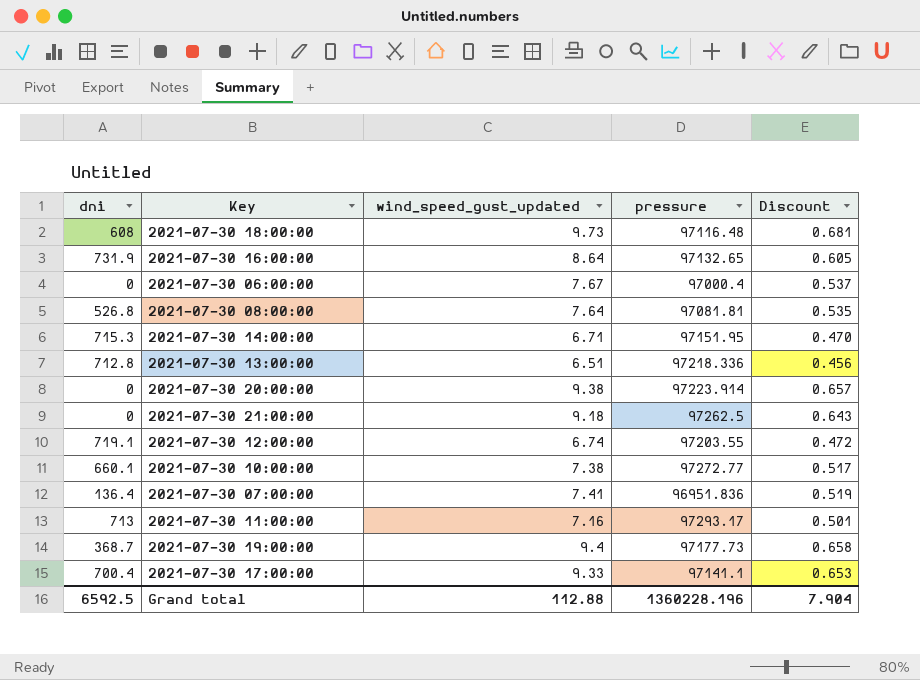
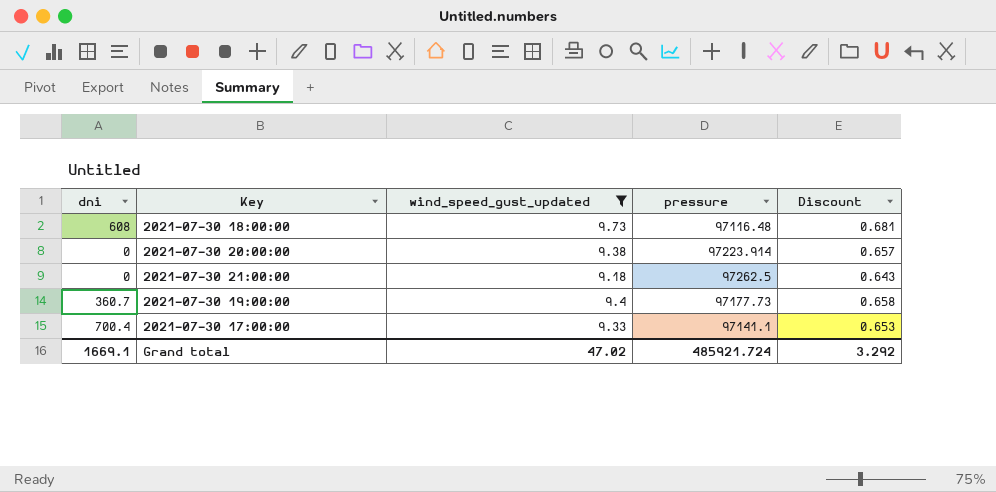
filter: none -> wind_speed_gust_updated >= 9.18
2021-07-30 19:00:00 | dni: 368.7 -> 360.7
Grand total | dni: 6592.5 -> 1669.1
Grand total | wind_speed_gust_updated: 112.88 -> 47.02
Grand total | pressure: 1360228.196 -> 485921.724
Grand total | Discount: 7.904 -> 3.292

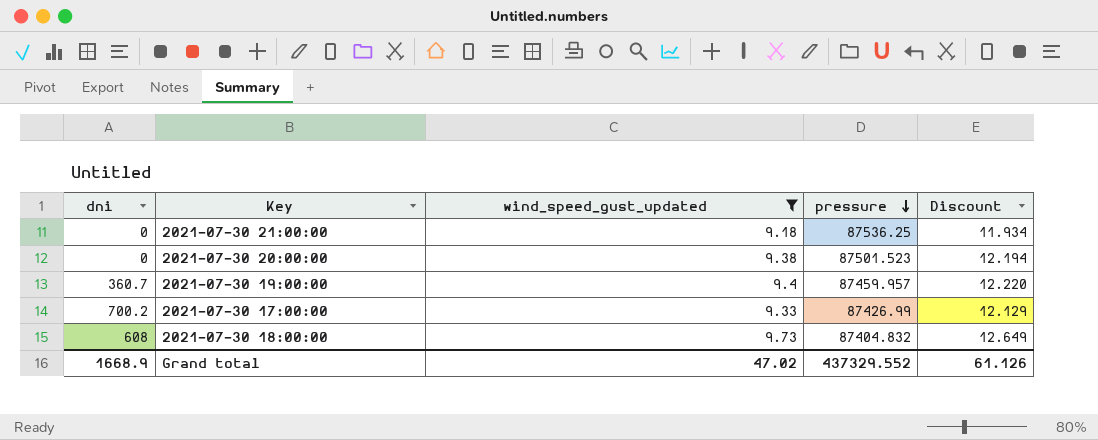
row order: none -> pressure descending
column Discount | formula: [wind_speed_gust_updated] * 0.07 -> [wind_speed_gust_updated] * 1.3
2021-07-30 21:00:00 | pressure: 97262.5 -> 87536.25
2021-07-30 20:00:00 | pressure: 97223.914 -> 87501.523
2021-07-30 19:00:00 | pressure: 97177.73 -> 87459.957
2021-07-30 17:00:00 | dni: 700.4 -> 700.2
2021-07-30 17:00:00 | pressure: 97141.1 -> 87426.99
2021-07-30 18:00:00 | pressure: 97116.48 -> 87404.832
Grand total | dni: 1669.1 -> 1668.9
Grand total | pressure: 485921.724 -> 437329.552
Grand total | Discount: 3.292 -> 61.126

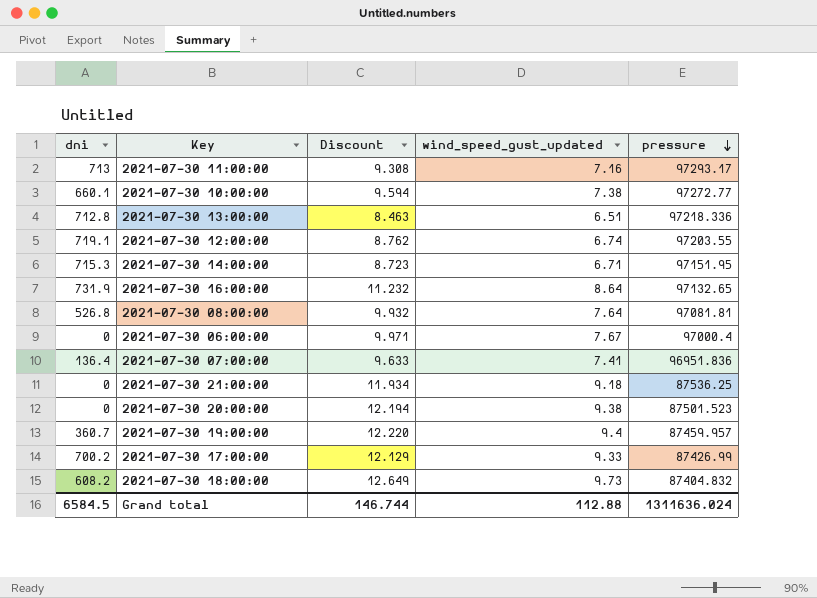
filter: wind_speed_gust_updated >= 9.18 -> none
column Discount | position: 5 -> 3
2021-07-30 18:00:00 | dni: 608 -> 608.2
Grand total | dni: 1668.9 -> 6584.5
Grand total | Discount: 61.126 -> 146.744
Grand total | wind_speed_gust_updated: 47.02 -> 112.88
Grand total | pressure: 437329.552 -> 1311636.024

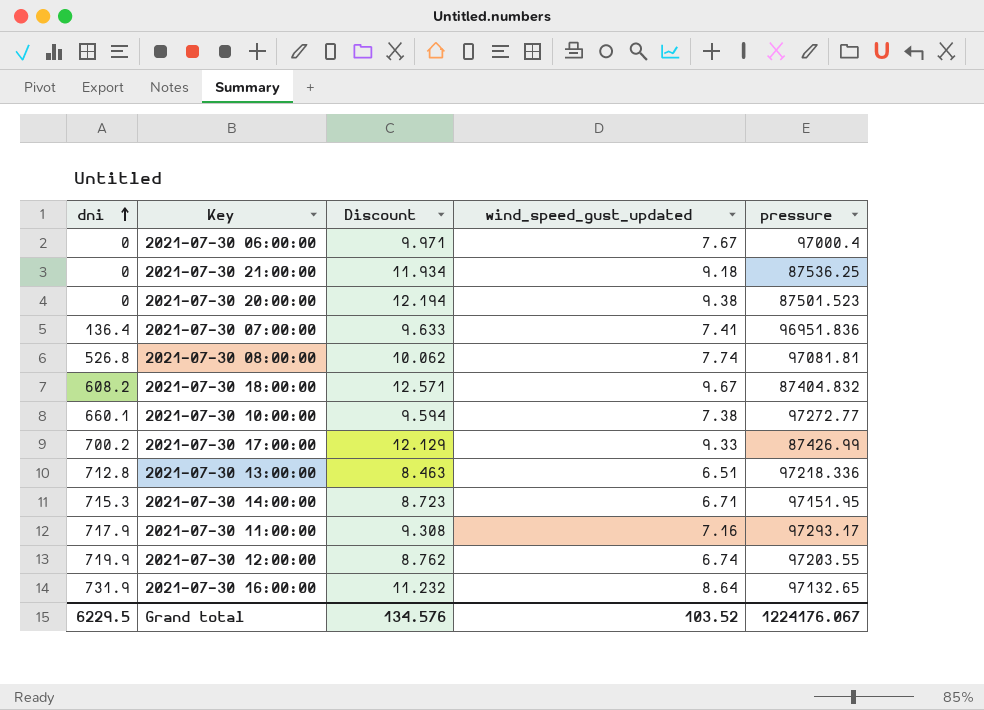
row order: pressure descending -> dni ascending
row 2021-07-30 19:00:00: 360.7 | 12.220 | 9.4 | 87459.957 -> none
2021-07-30 08:00:00 | Discount: 9.932 -> 10.062
2021-07-30 08:00:00 | wind_speed_gust_updated: 7.64 -> 7.74
2021-07-30 18:00:00 | Discount: 12.649 -> 12.571
2021-07-30 18:00:00 | wind_speed_gust_updated: 9.73 -> 9.67
2021-07-30 11:00:00 | dni: 713 -> 717.9
2021-07-30 12:00:00 | dni: 719.1 -> 719.9
Grand total | dni: 6584.5 -> 6229.5
Grand total | Discount: 146.744 -> 134.576
Grand total | wind_speed_gust_updated: 112.88 -> 103.52
Grand total | pressure: 1311636.024 -> 1224176.067

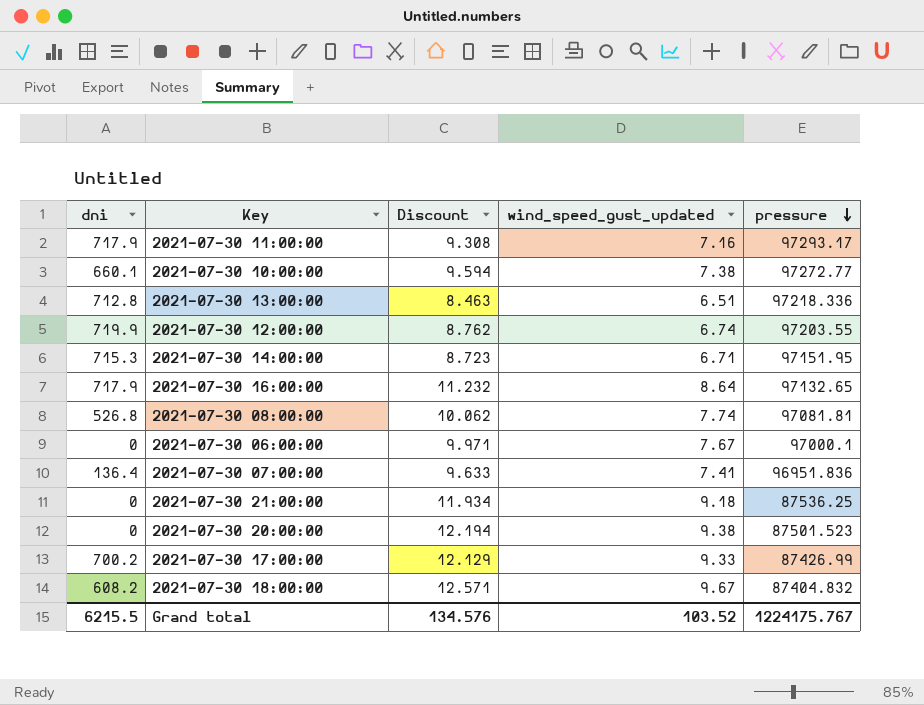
row order: dni ascending -> pressure descending
2021-07-30 16:00:00 | dni: 731.9 -> 717.9
2021-07-30 06:00:00 | pressure: 97000.4 -> 97000.1
Grand total | dni: 6229.5 -> 6215.5
Grand total | pressure: 1224176.067 -> 1224175.767

